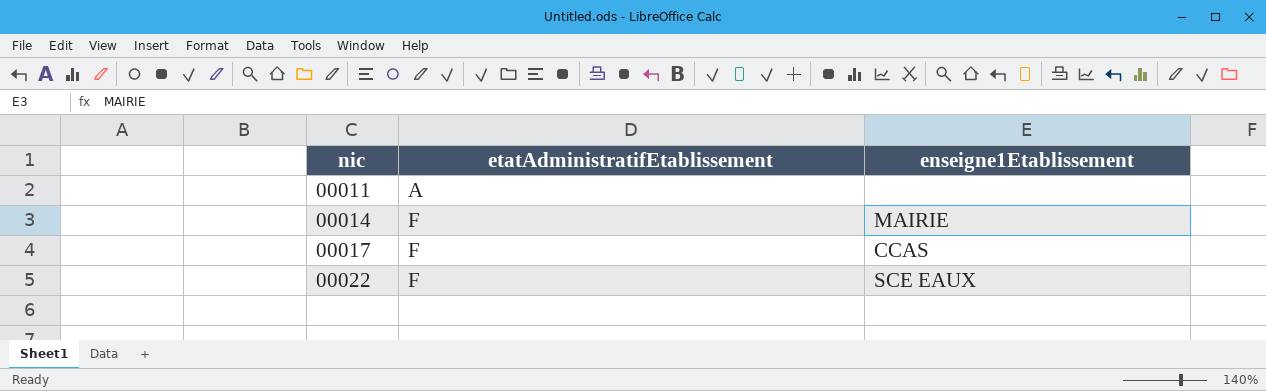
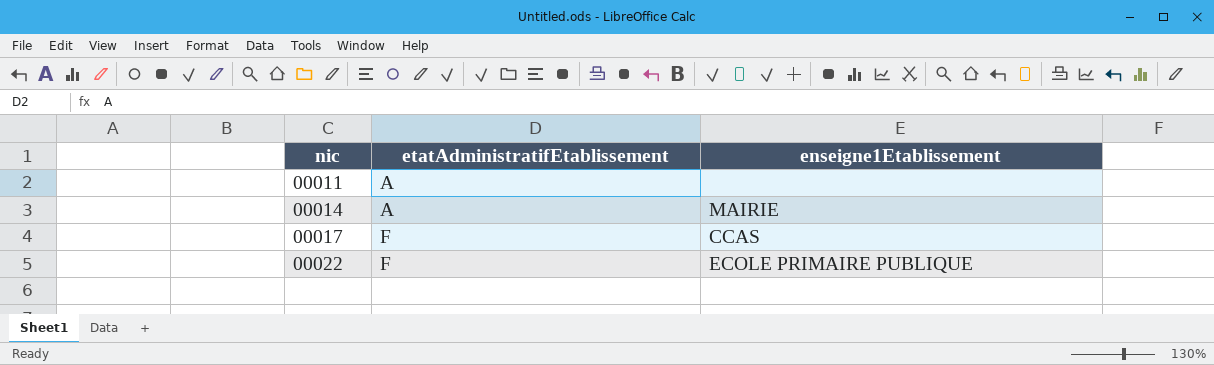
00014 | etatAdministratifEtablissement: F -> A
00022 | enseigne1Etablissement: SCE EAUX -> ECOLE PRIMAIRE PUBLIQUE

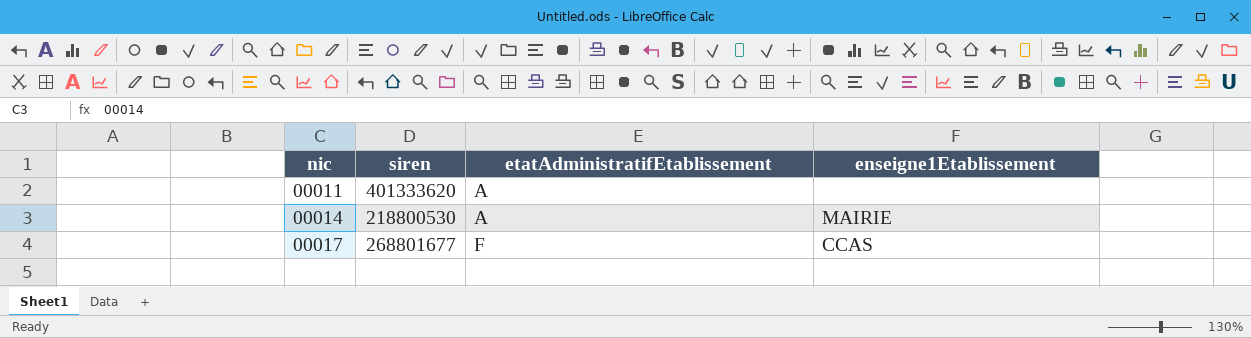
column siren | position: none -> 2
row 00022: F | ECOLE PRIMAIRE PUBLIQUE -> none

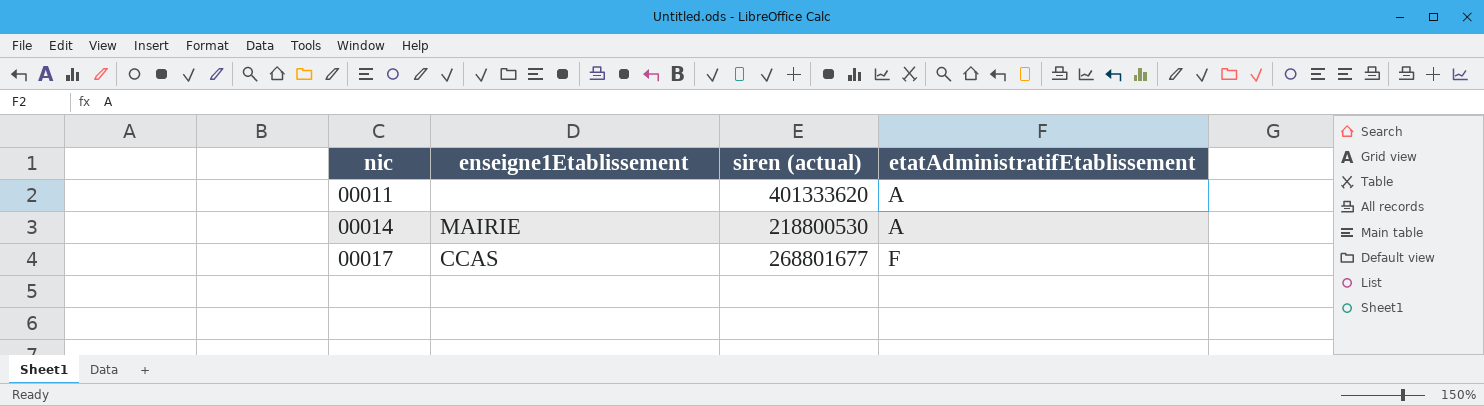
column enseigne1Etablissement | position: 4 -> 2
column name: siren -> siren (actual)

